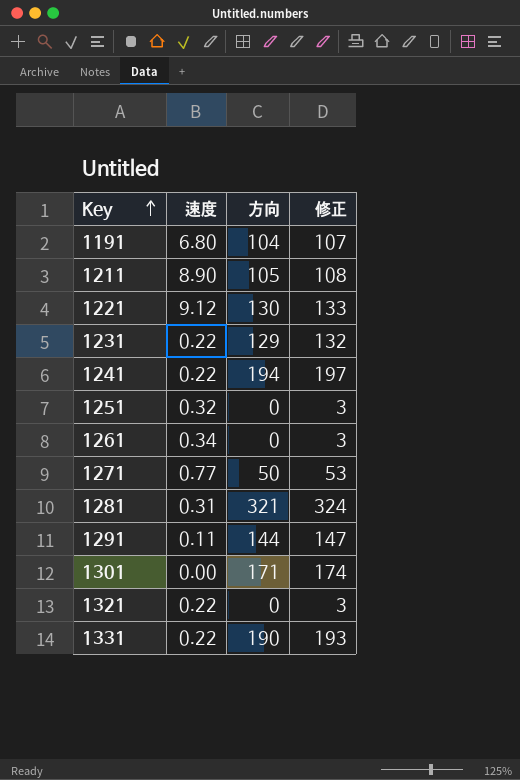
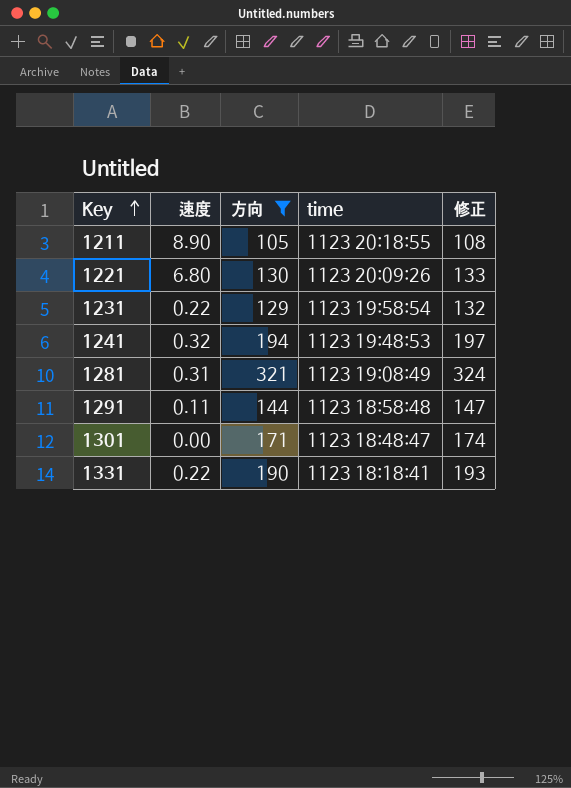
filter: none -> 方向 >= 105
column time | position: none -> 4
1221 | 速度: 9.12 -> 6.80
1241 | 速度: 0.22 -> 0.32

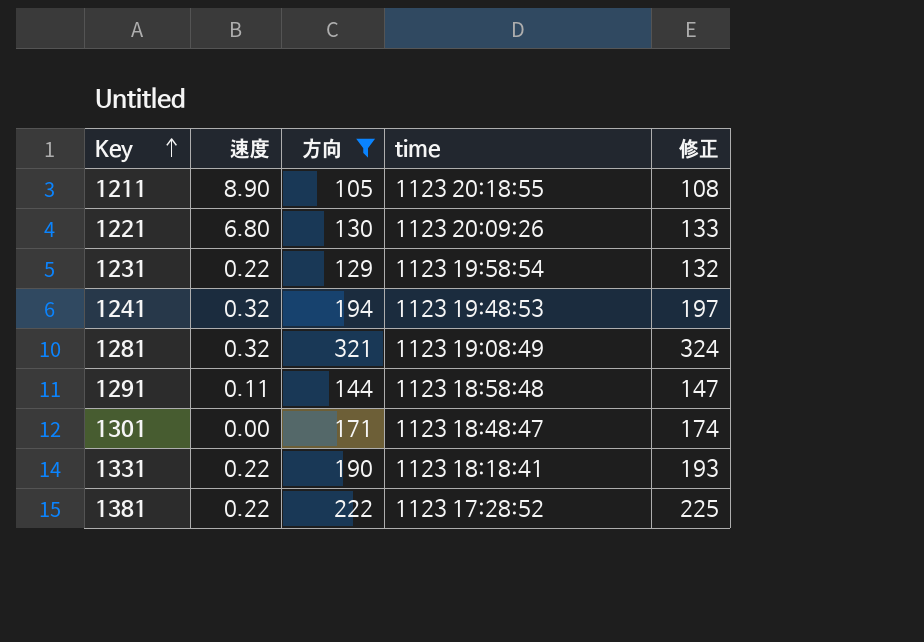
1281 | 速度: 0.31 -> 0.32
row 1381: none -> 0.22 | 222 | 1123 17:28:52 | 225

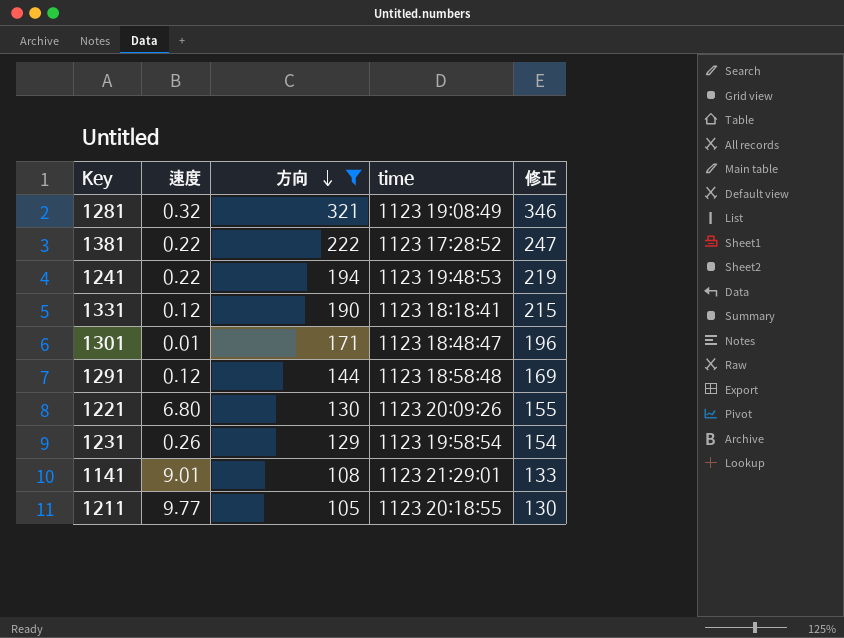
row order: Key ascending -> 方向 descending
column 修正 | formula: [方向] + 3 -> [方向] + 25
1241 | 速度: 0.32 -> 0.22
1331 | 速度: 0.22 -> 0.12
1301 | 速度: 0.00 -> 0.01
1291 | 速度: 0.11 -> 0.12
1231 | 速度: 0.22 -> 0.26
row 1141: none -> 9.01 | 108 | 1123 21:29:01 | 133
1211 | 速度: 8.90 -> 9.77

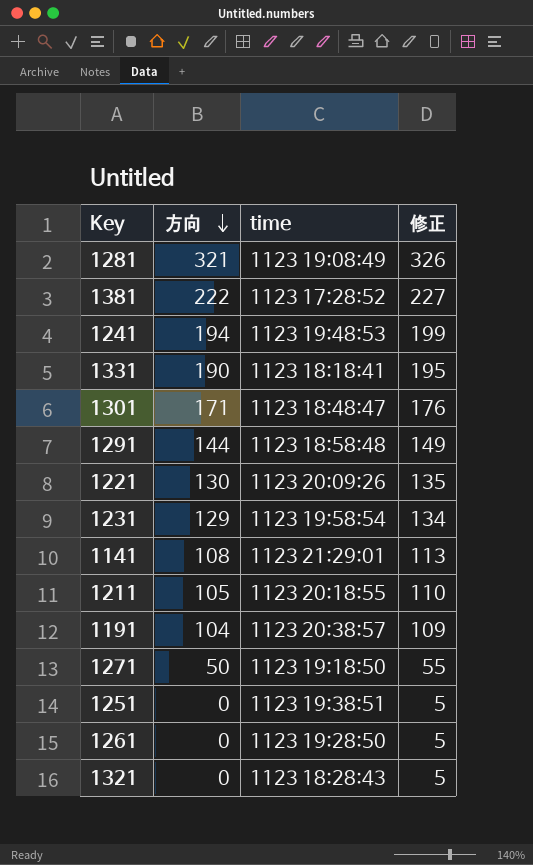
filter: 方向 >= 105 -> none
column 速度 | position: 2 -> none
column 修正 | formula: [方向] + 25 -> [方向] + 5

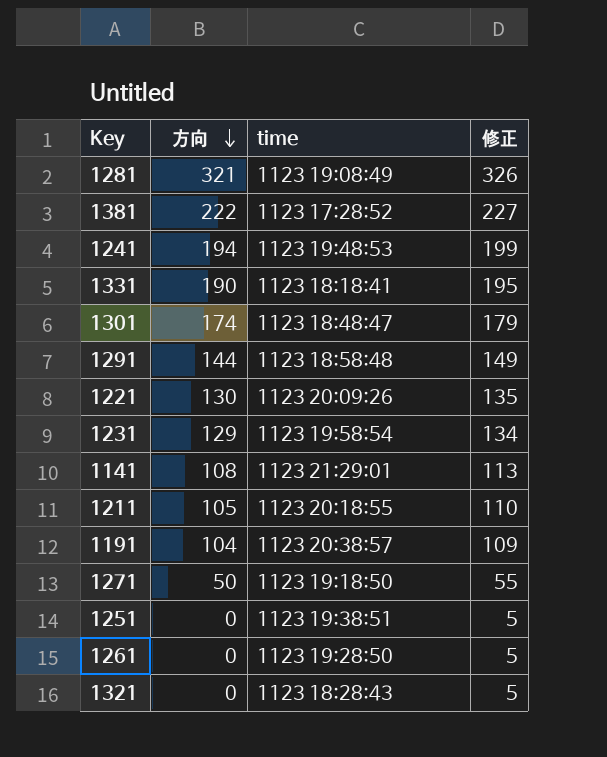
1301 | 方向: 171 -> 174
1301 | 修正: 176 -> 179

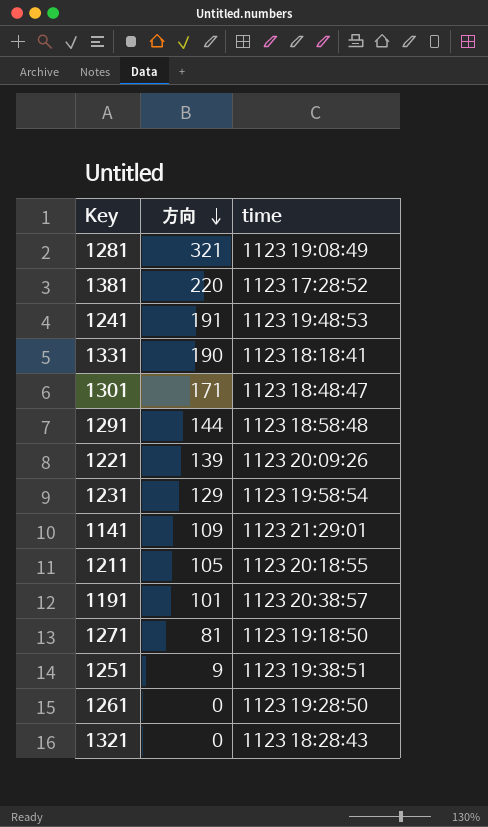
column 修正 | formula: [方向] + 5 -> none
1381 | 方向: 222 -> 220
1241 | 方向: 194 -> 191
1301 | 方向: 174 -> 171
1221 | 方向: 130 -> 139
1141 | 方向: 108 -> 109
1191 | 方向: 104 -> 101
1271 | 方向: 50 -> 81
1251 | 方向: 0 -> 9

